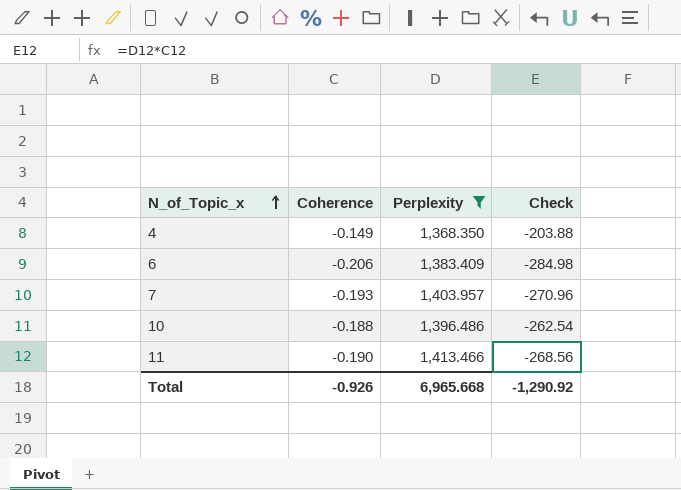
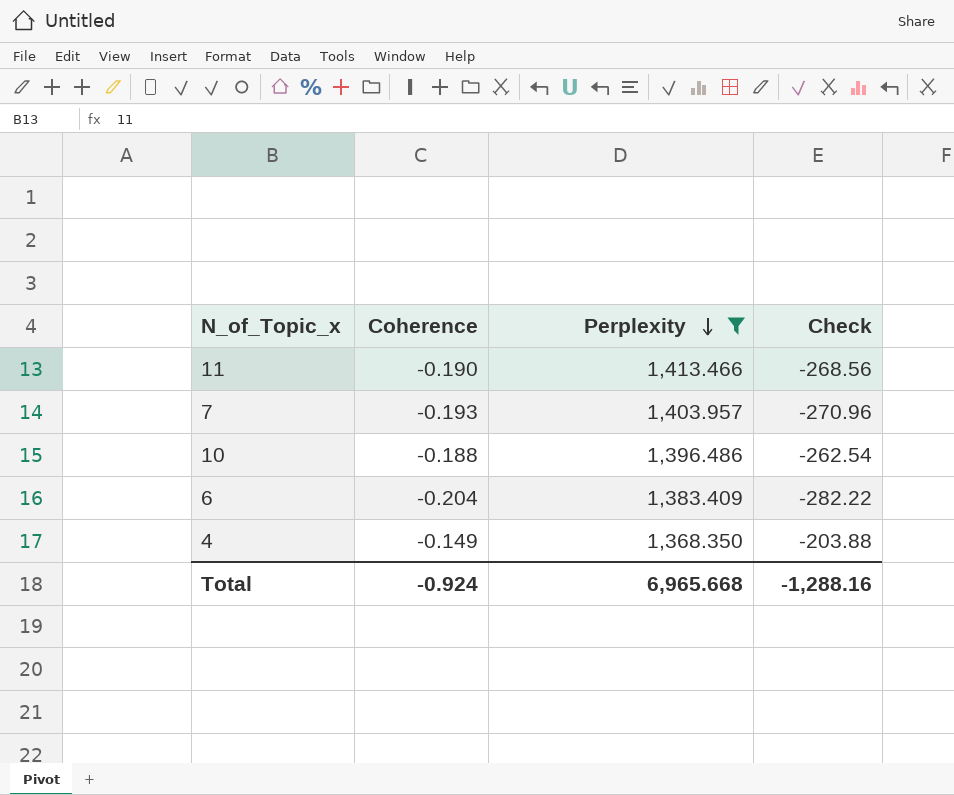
row order: N_of_Topic_x ascending -> Perplexity descending
6 | Coherence: -0.206 -> -0.204
6 | Check: -284.98 -> -282.22
Total | Coherence: -0.926 -> -0.924
Total | Check: -1,290.92 -> -1,288.16

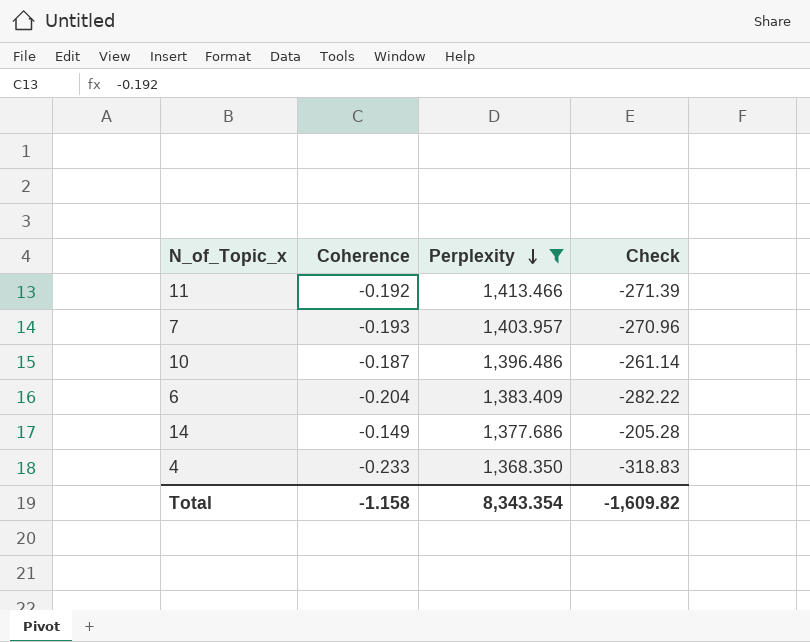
11 | Coherence: -0.190 -> -0.192
11 | Check: -268.56 -> -271.39
10 | Coherence: -0.188 -> -0.187
10 | Check: -262.54 -> -261.14
row 14: none -> -0.149 | 1,377.686 | -205.28
4 | Coherence: -0.149 -> -0.233
4 | Check: -203.88 -> -318.83
Total | Coherence: -0.924 -> -1.158
Total | Perplexity: 6,965.668 -> 8,343.354
Total | Check: -1,288.16 -> -1,609.82

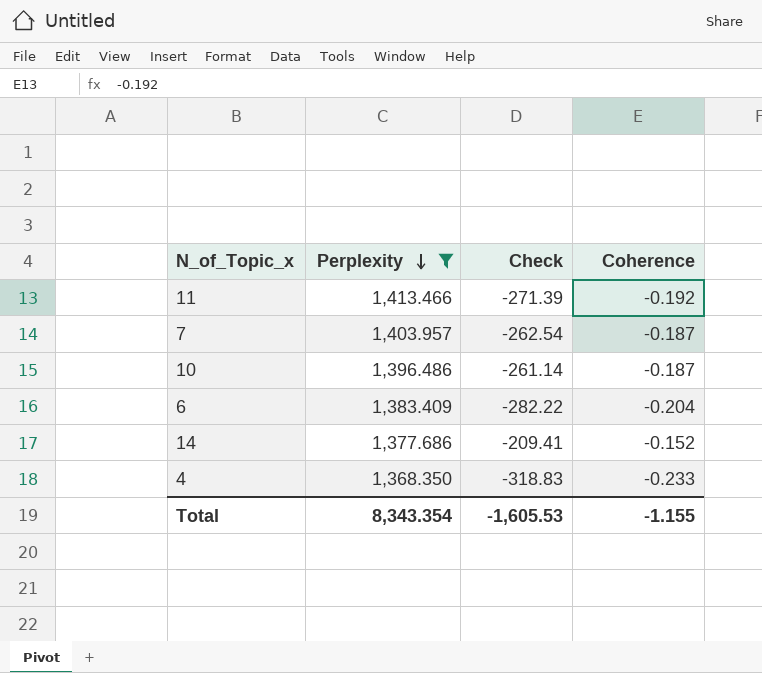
column Coherence | position: 2 -> 4
7 | Check: -270.96 -> -262.54
7 | Coherence: -0.193 -> -0.187
14 | Check: -205.28 -> -209.41
14 | Coherence: -0.149 -> -0.152
Total | Check: -1,609.82 -> -1,605.53
Total | Coherence: -1.158 -> -1.155

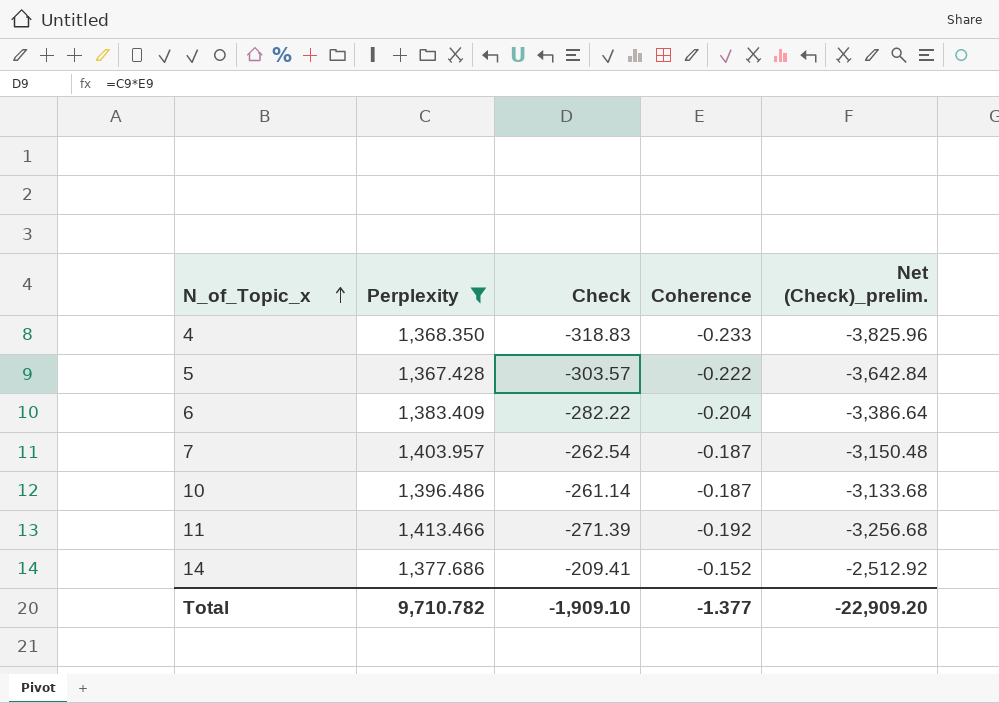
row order: Perplexity descending -> N_of_Topic_x ascending
column Net (Check)_prelim. | formula: none -> [Check] * 12
row 5: none -> 1,367.428 | -303.57 | -0.222 | -3,642.84
Total | Perplexity: 8,343.354 -> 9,710.782
Total | Check: -1,605.53 -> -1,909.10
Total | Coherence: -1.155 -> -1.377

